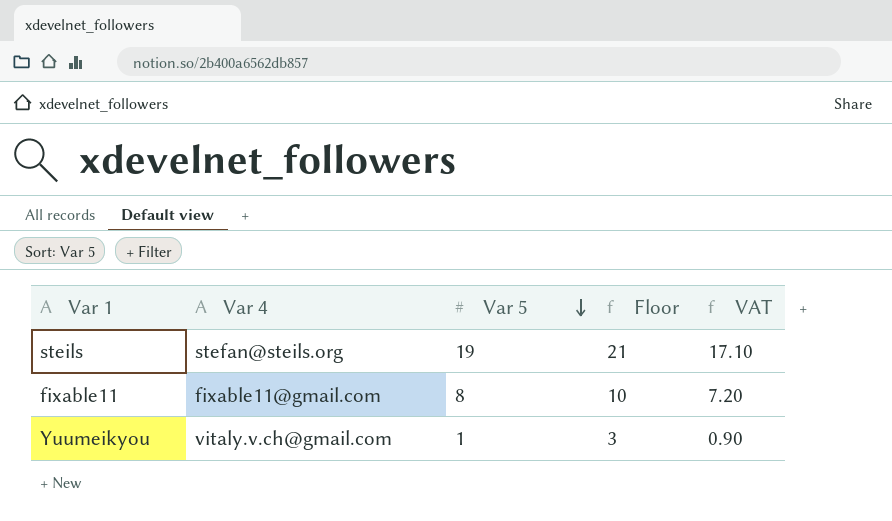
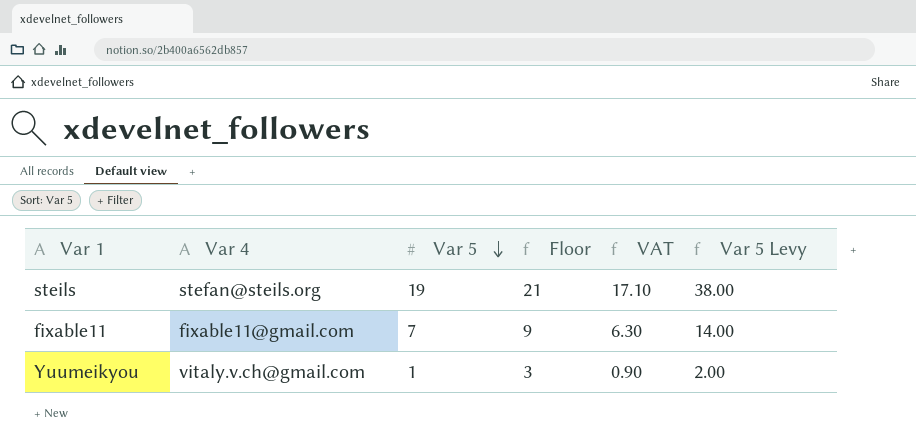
column Var 5 Levy | formula: none -> [Var 5] * 2
fixable11 | Var 5: 8 -> 7
fixable11 | Floor: 10 -> 9
fixable11 | VAT: 7.20 -> 6.30

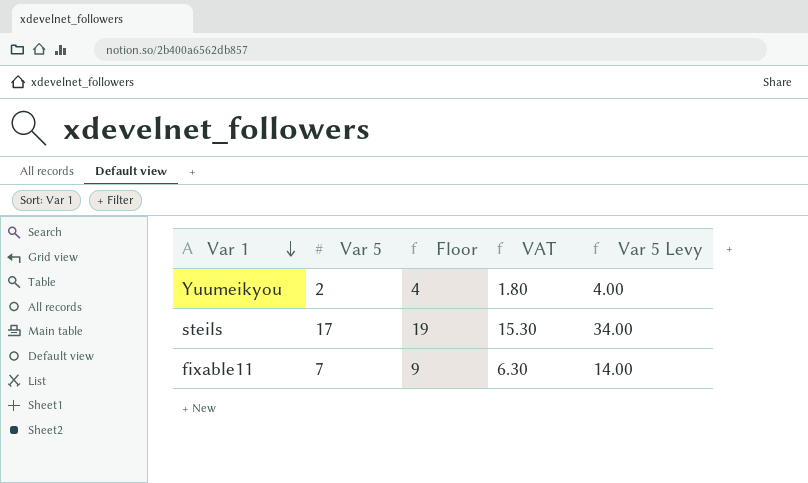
row order: Var 5 descending -> Var 1 descending
column Var 4 | position: 2 -> none
Yuumeikyou | Var 5: 1 -> 2
Yuumeikyou | Floor: 3 -> 4
Yuumeikyou | VAT: 0.90 -> 1.80
Yuumeikyou | Var 5 Levy: 2.00 -> 4.00
steils | Var 5: 19 -> 17
steils | Floor: 21 -> 19
steils | VAT: 17.10 -> 15.30
steils | Var 5 Levy: 38.00 -> 34.00

